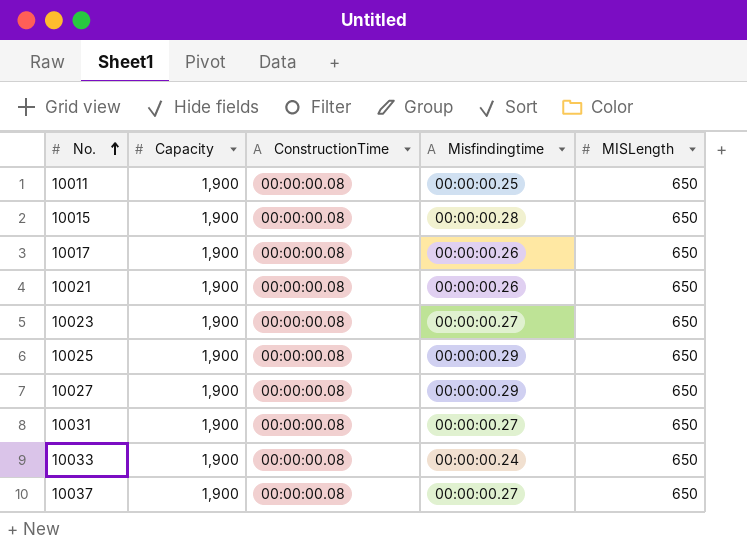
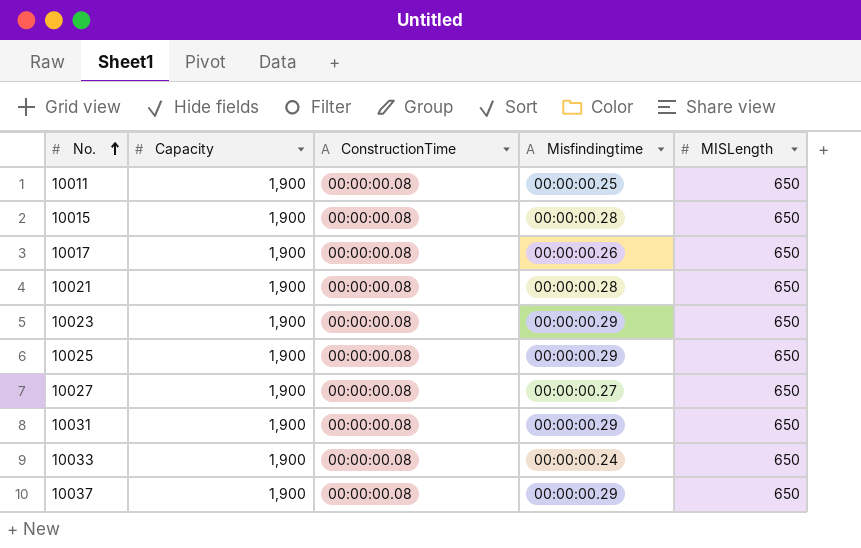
10021 | Misfindingtime: 00:00:00.26 -> 00:00:00.28
10023 | Misfindingtime: 00:00:00.27 -> 00:00:00.29
10027 | Misfindingtime: 00:00:00.29 -> 00:00:00.27
10031 | Misfindingtime: 00:00:00.27 -> 00:00:00.29
10037 | Misfindingtime: 00:00:00.27 -> 00:00:00.29

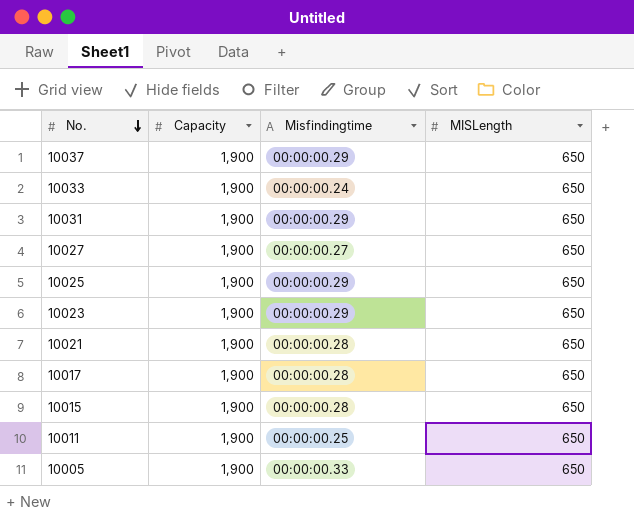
row order: No. ascending -> No. descending
column ConstructionTime | position: 3 -> none
10017 | Misfindingtime: 00:00:00.26 -> 00:00:00.28
row 10005: none -> 1,900 | 00:00:00.33 | 650

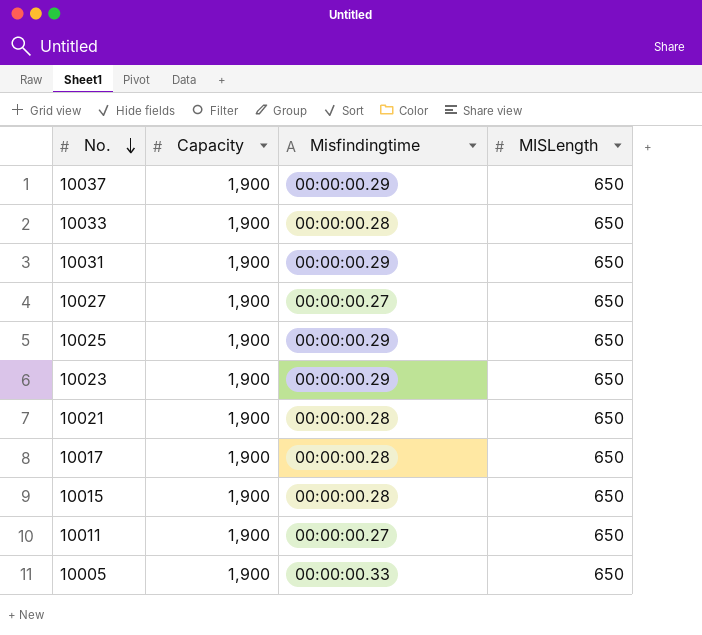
10033 | Misfindingtime: 00:00:00.24 -> 00:00:00.28
10011 | Misfindingtime: 00:00:00.25 -> 00:00:00.27

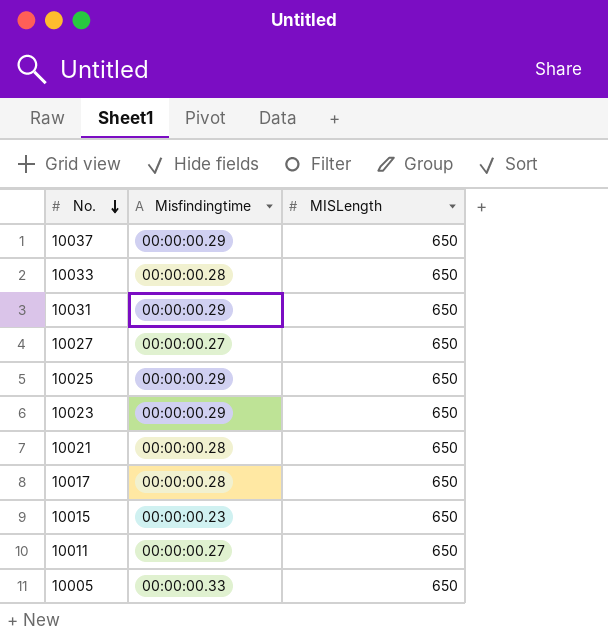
column Capacity | position: 2 -> none
10015 | Misfindingtime: 00:00:00.28 -> 00:00:00.23

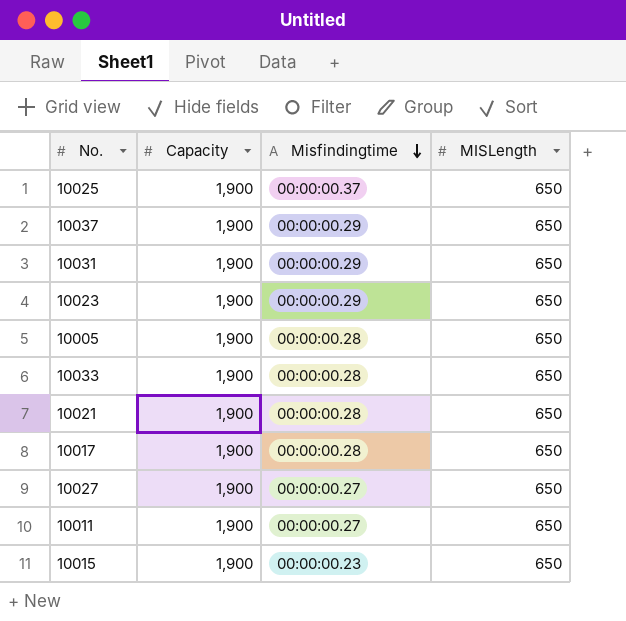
row order: No. descending -> Misfindingtime descending
column Capacity | position: none -> 2
10025 | Misfindingtime: 00:00:00.29 -> 00:00:00.37
10005 | Misfindingtime: 00:00:00.33 -> 00:00:00.28

